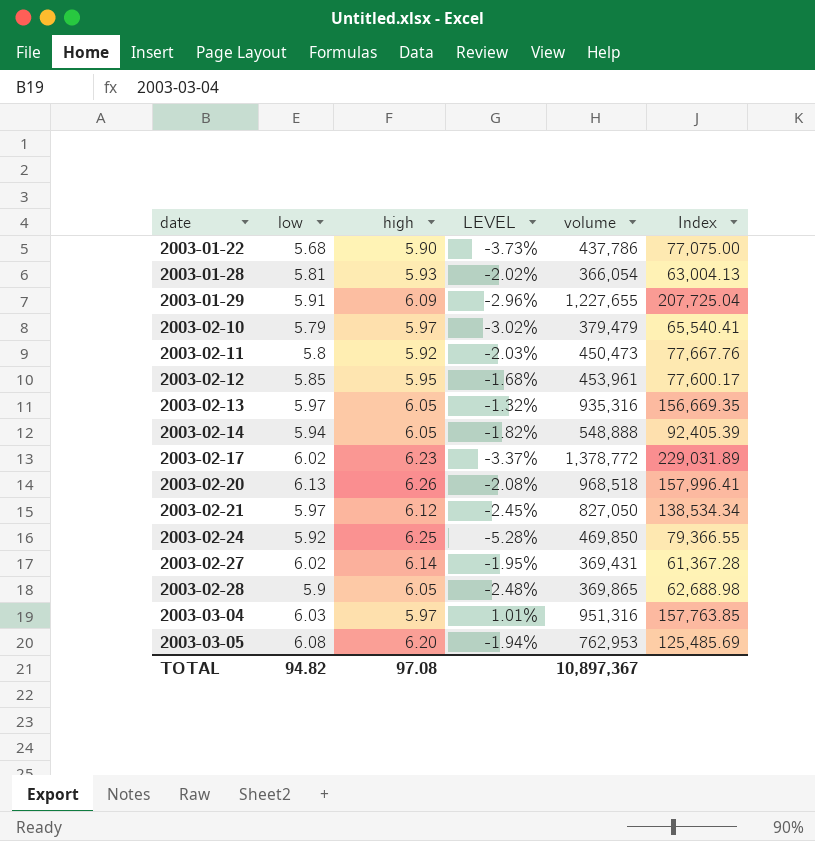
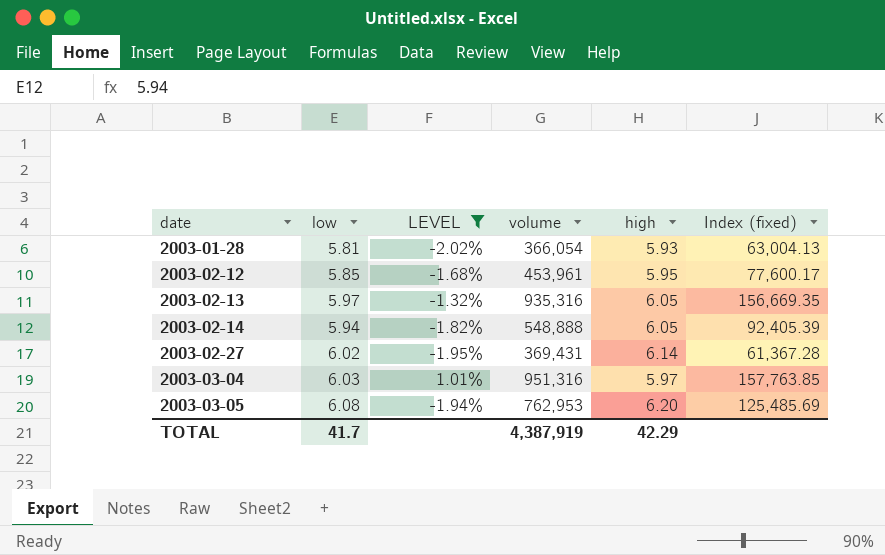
filter: none -> LEVEL >= -2.02%
column high | position: 3 -> 5
column name: Index -> Index (fixed)
TOTAL | low: 94.82 -> 41.7
TOTAL | volume: 10,897,367 -> 4,387,919
TOTAL | high: 97.08 -> 42.29

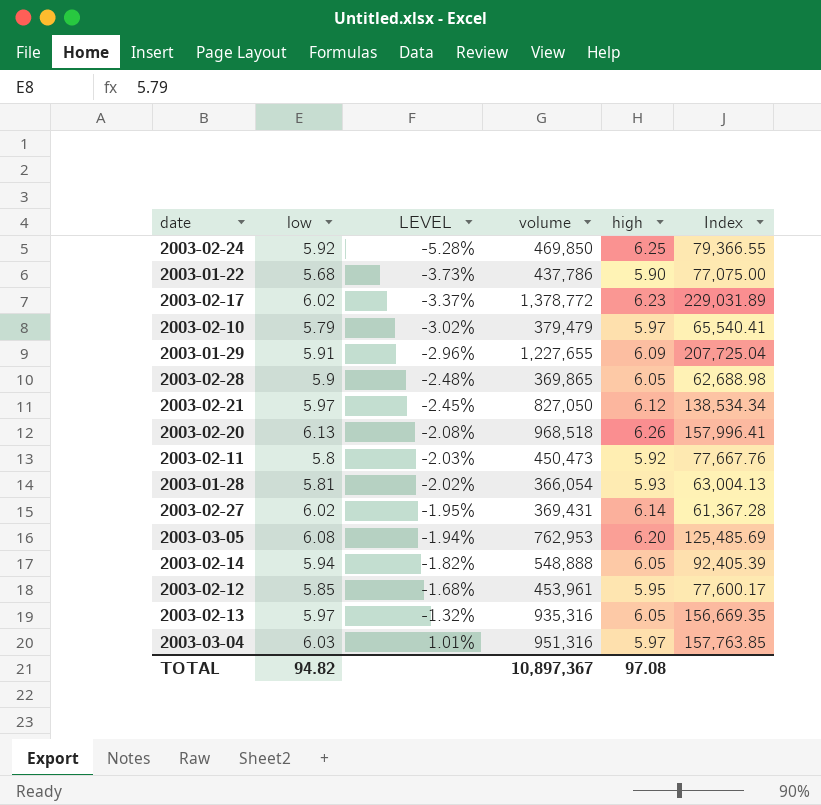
filter: LEVEL >= -2.02% -> none
row order: date ascending -> LEVEL ascending
column name: Index (fixed) -> Index
TOTAL | low: 41.7 -> 94.82
TOTAL | volume: 4,387,919 -> 10,897,367
TOTAL | high: 42.29 -> 97.08

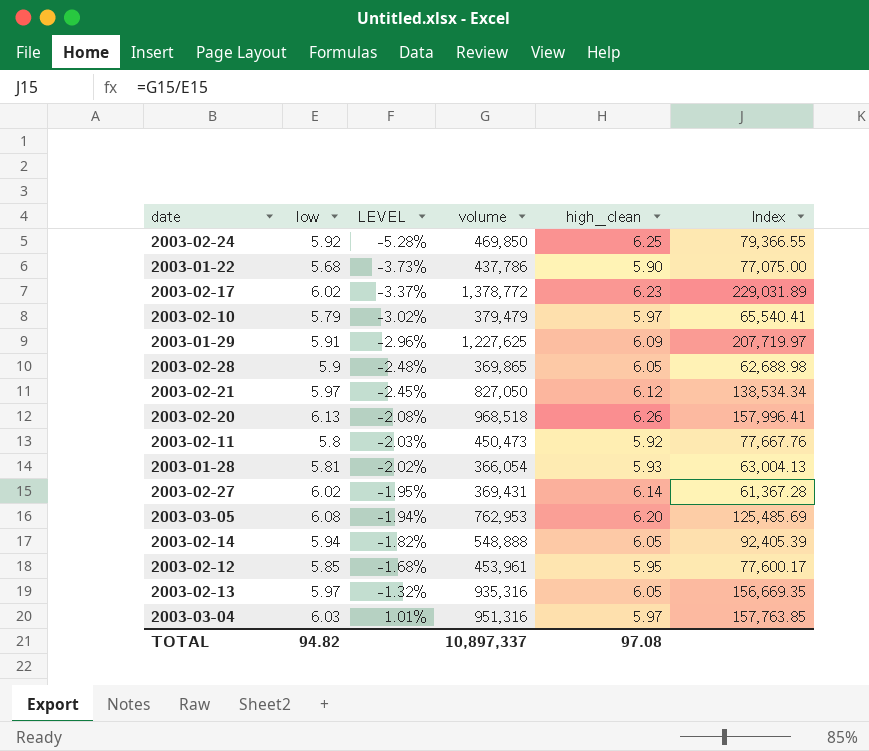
column name: high -> high_clean
2003-01-29 | volume: 1,227,655 -> 1,227,625
2003-01-29 | Index: 207,725.04 -> 207,719.97
TOTAL | volume: 10,897,367 -> 10,897,337

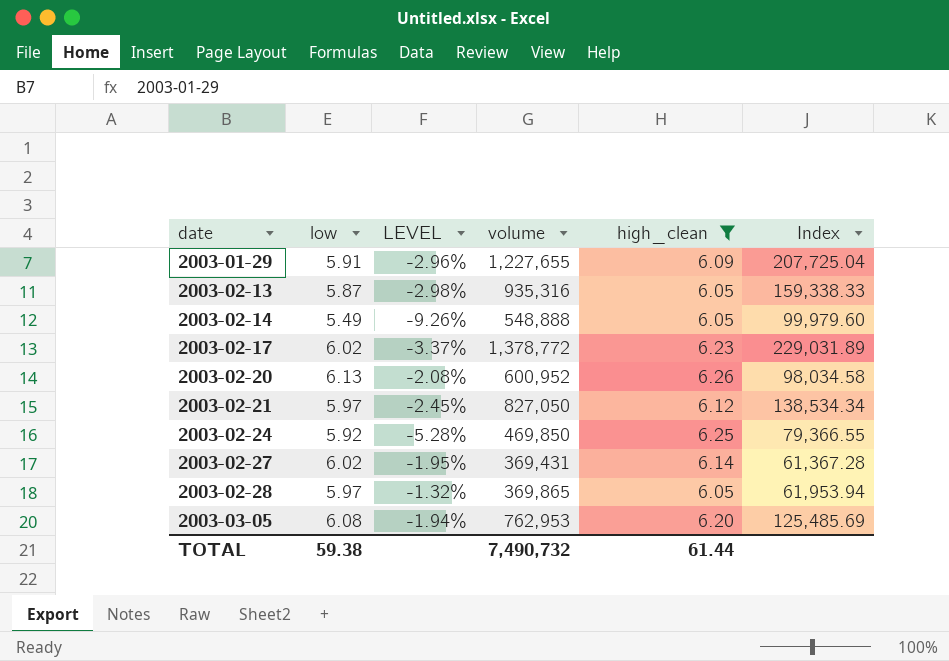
filter: none -> high_clean >= 6.05
row order: LEVEL ascending -> date ascending
2003-01-29 | volume: 1,227,625 -> 1,227,655
2003-01-29 | Index: 207,719.97 -> 207,725.04
2003-02-13 | low: 5.97 -> 5.87
2003-02-13 | LEVEL: -1.32% -> -2.98%
2003-02-13 | Index: 156,669.35 -> 159,338.33
2003-02-14 | low: 5.94 -> 5.49
2003-02-14 | LEVEL: -1.82% -> -9.26%
2003-02-14 | Index: 92,405.39 -> 99,979.60
2003-02-20 | volume: 968,518 -> 600,952
2003-02-20 | Index: 157,996.41 -> 98,034.58
2003-02-28 | low: 5.9 -> 5.97
2003-02-28 | LEVEL: -2.48% -> -1.32%
2003-02-28 | Index: 62,688.98 -> 61,953.94
TOTAL | low: 94.82 -> 59.38
TOTAL | volume: 10,897,337 -> 7,490,732
TOTAL | high_clean: 97.08 -> 61.44

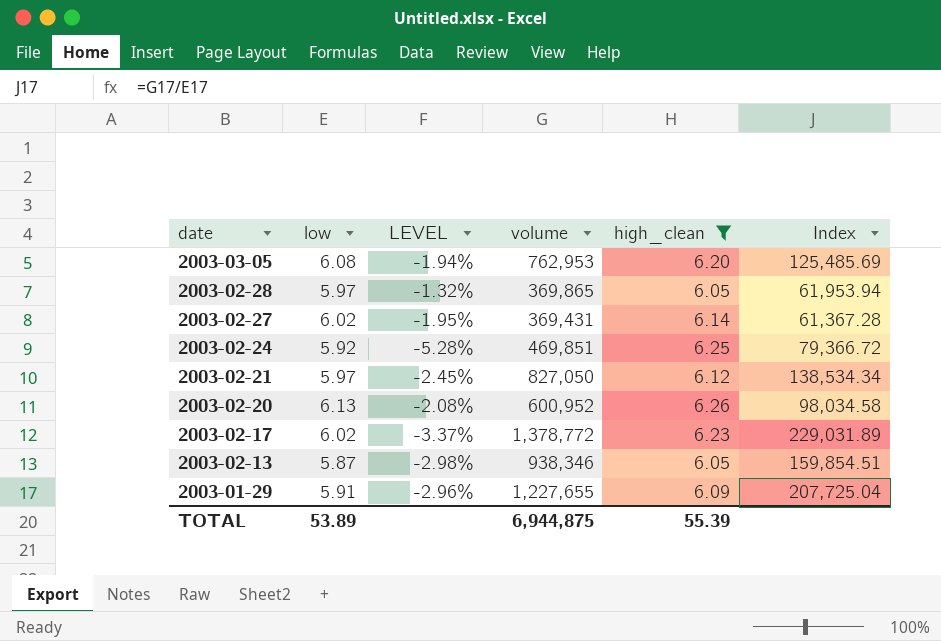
row order: date ascending -> date descending
row 2003-02-14: 5.49 | -9.26% | 548,888 | 6.05 | 99,979.60 -> none
2003-02-24 | volume: 469,850 -> 469,851
2003-02-24 | Index: 79,366.55 -> 79,366.72
2003-02-13 | volume: 935,316 -> 938,346
2003-02-13 | Index: 159,338.33 -> 159,854.51
TOTAL | low: 59.38 -> 53.89
TOTAL | volume: 7,490,732 -> 6,944,875
TOTAL | high_clean: 61.44 -> 55.39

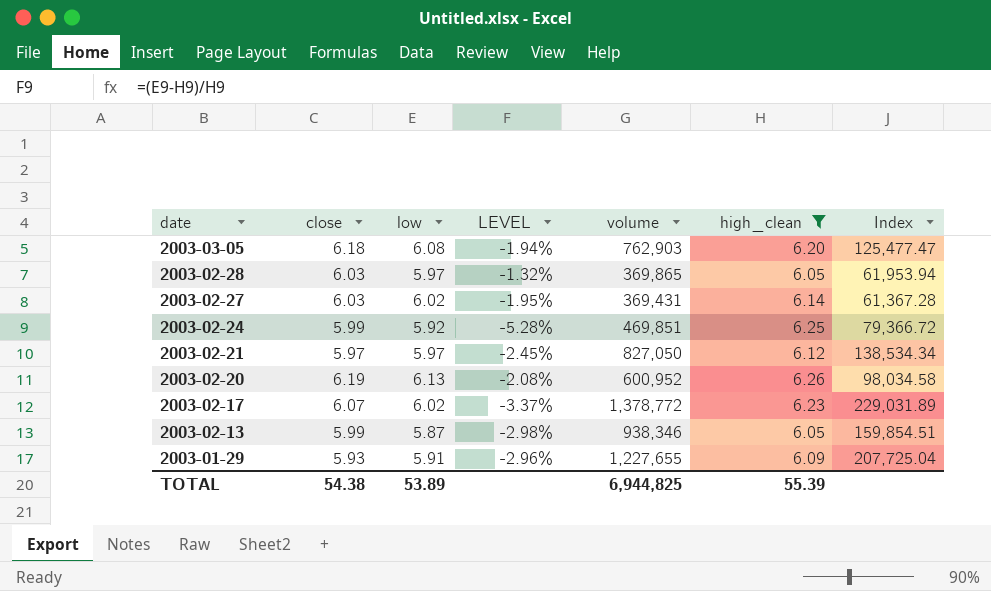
column close | position: none -> 2
2003-03-05 | volume: 762,953 -> 762,903
2003-03-05 | Index: 125,485.69 -> 125,477.47
TOTAL | volume: 6,944,875 -> 6,944,825

